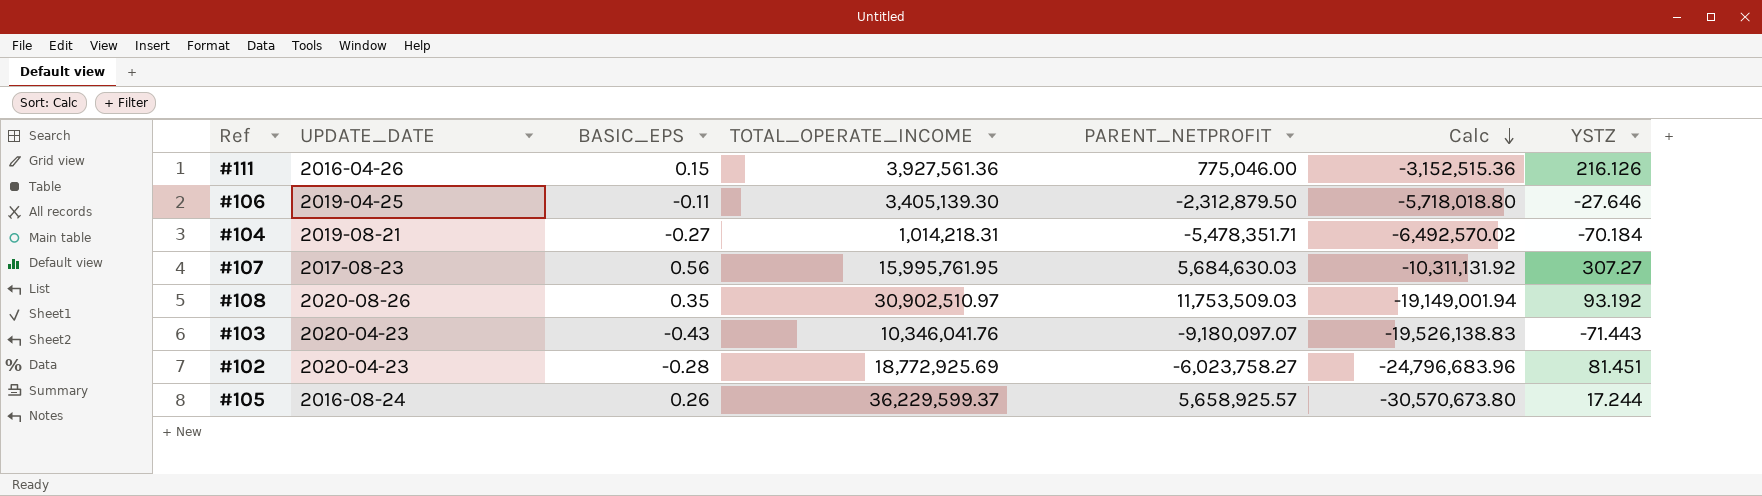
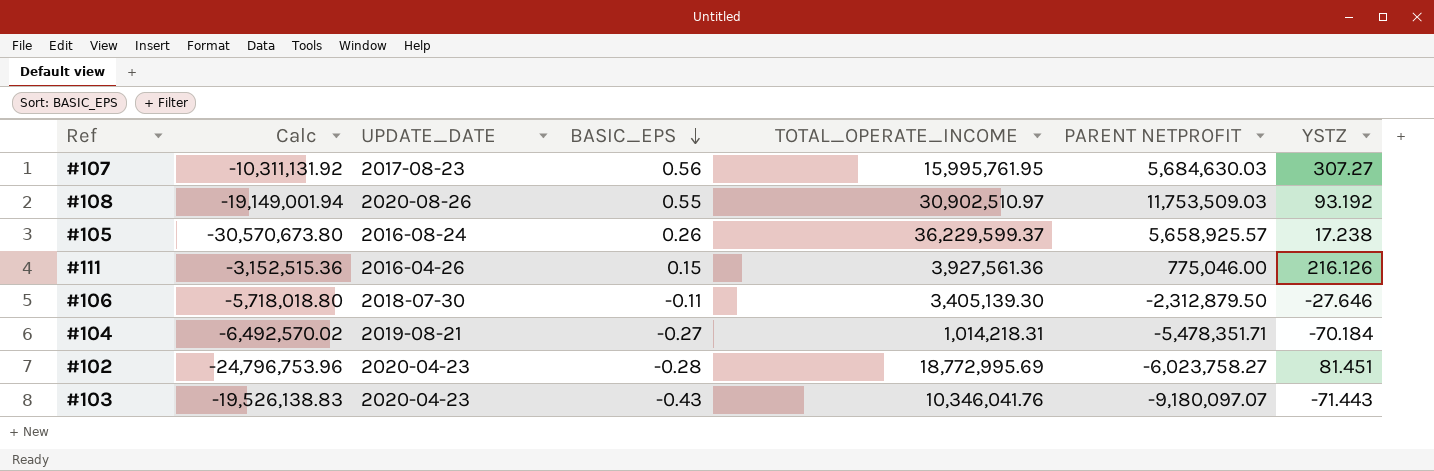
row order: Calc descending -> BASIC_EPS descending
column Calc | position: 6 -> 2
column name: PARENT_NETPROFIT -> PARENT NETPROFIT
#108 | BASIC_EPS: 0.35 -> 0.55
#105 | YSTZ: 17.244 -> 17.238
#106 | UPDATE_DATE: 2019-04-25 -> 2018-07-30
#102 | Calc: -24,796,683.96 -> -24,796,753.96
#102 | TOTAL_OPERATE_INCOME: 18,772,925.69 -> 18,772,995.69

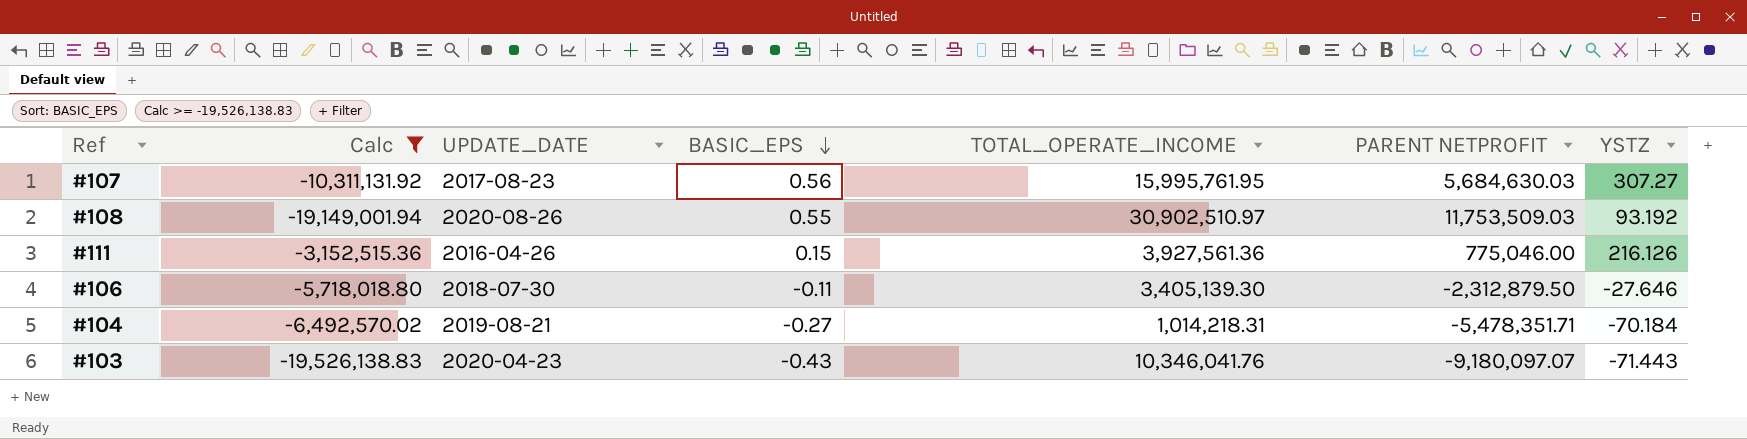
filter: none -> Calc >= -19,526,138.83

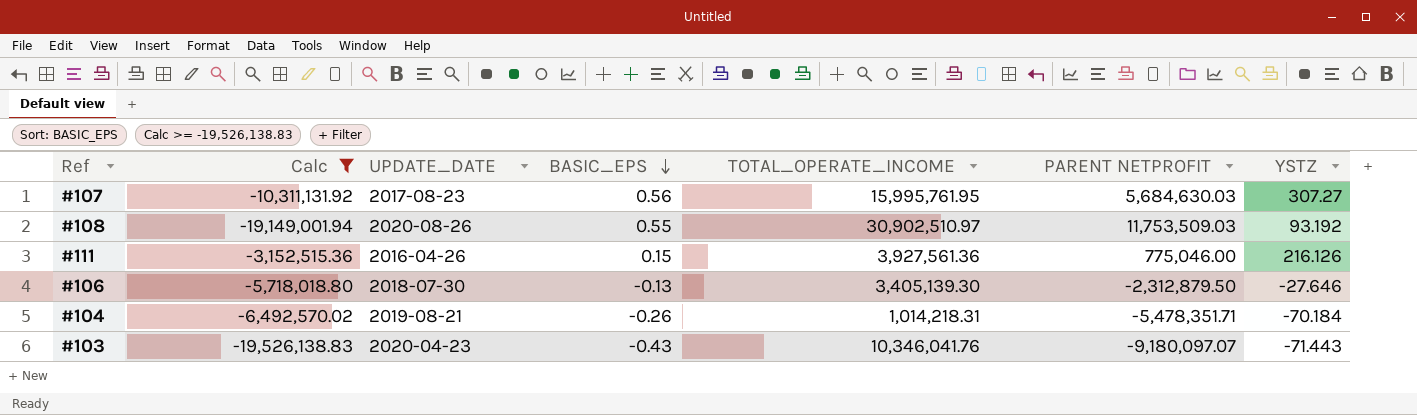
#106 | BASIC_EPS: -0.11 -> -0.13
#104 | BASIC_EPS: -0.27 -> -0.26

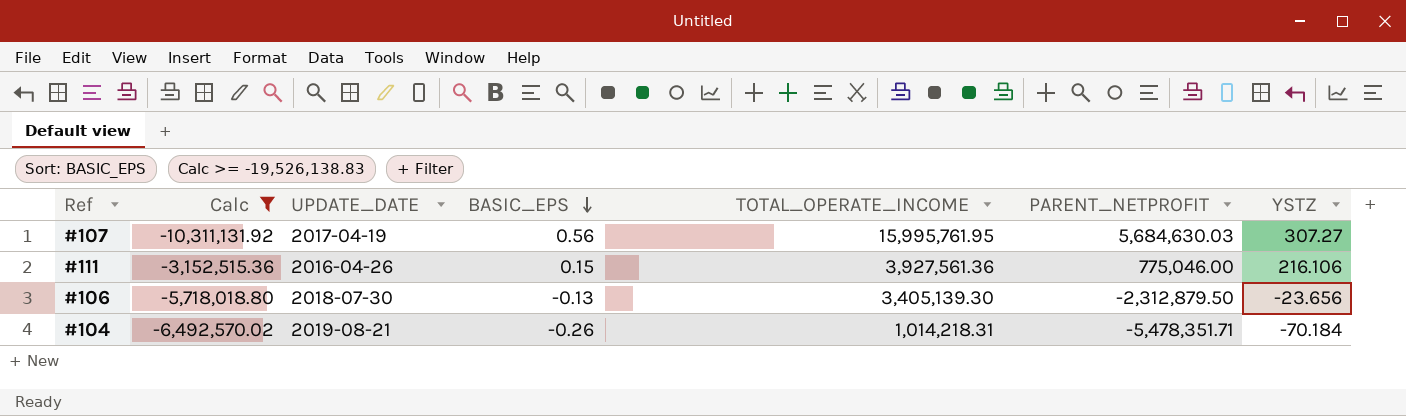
column name: PARENT NETPROFIT -> PARENT_NETPROFIT
row #108: -19,149,001.94 | 2020-08-26 | 0.55 | 30,902,510.97 | 11,753,509.03 | 93.192 -> none
row #103: -19,526,138.83 | 2020-04-23 | -0.43 | 10,346,041.76 | -9,180,097.07 | -71.443 -> none
#107 | UPDATE_DATE: 2017-08-23 -> 2017-04-19
#111 | YSTZ: 216.126 -> 216.106
#106 | YSTZ: -27.646 -> -23.656

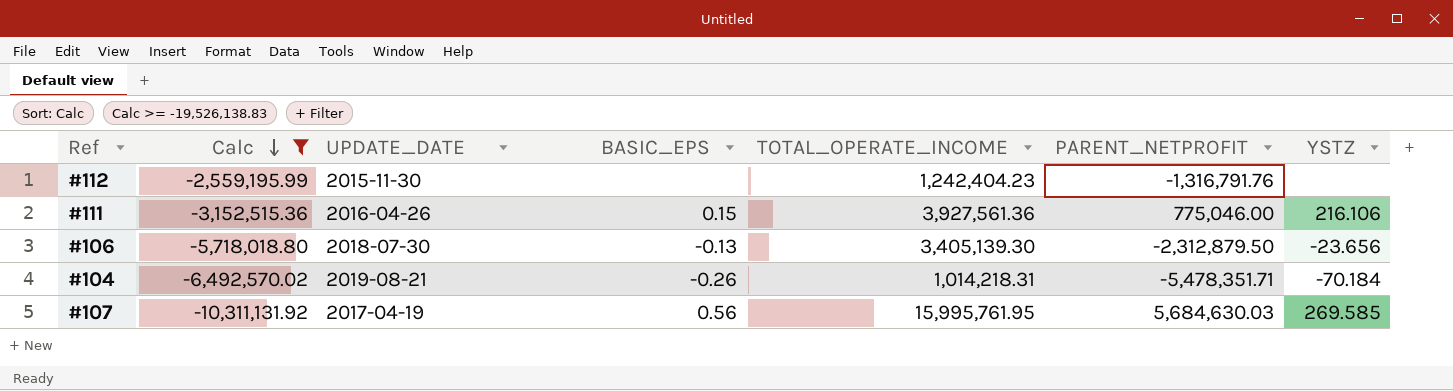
row order: BASIC_EPS descending -> Calc descending
row #112: none -> -2,559,195.99 | 2015-11-30 | none | 1,242,404.23 | -1,316,791.76 | none
#107 | YSTZ: 307.27 -> 269.585

